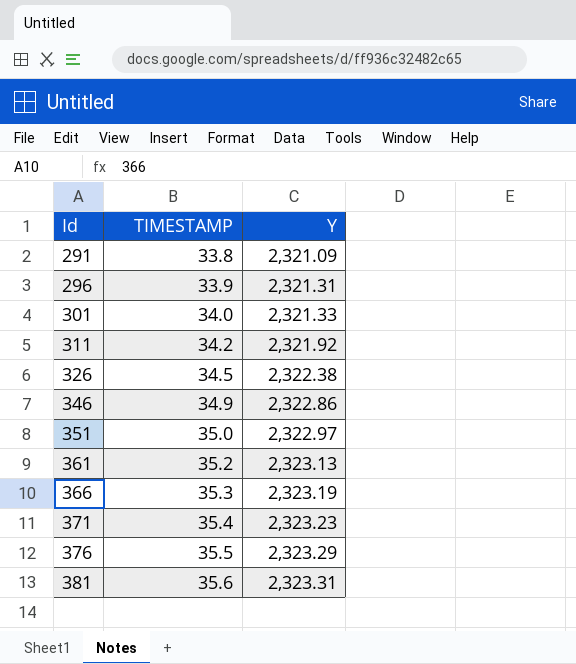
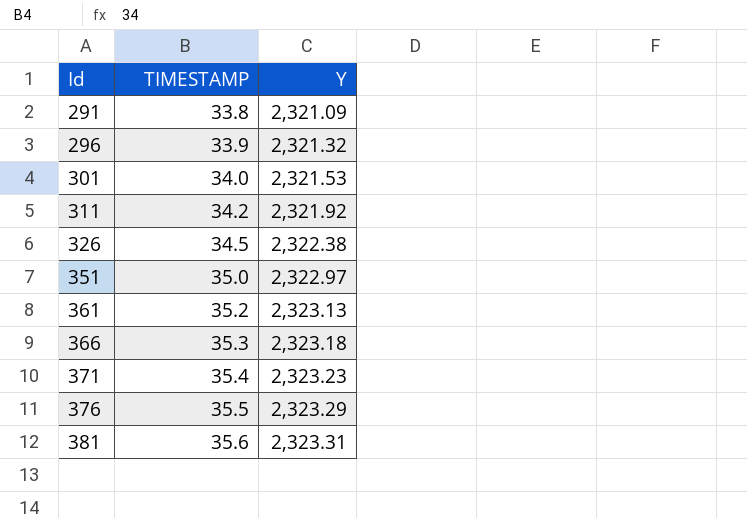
row 346: 34.9 | 2,322.86 -> none
296 | Y: 2,321.31 -> 2,321.32
301 | Y: 2,321.33 -> 2,321.53
366 | Y: 2,323.19 -> 2,323.18

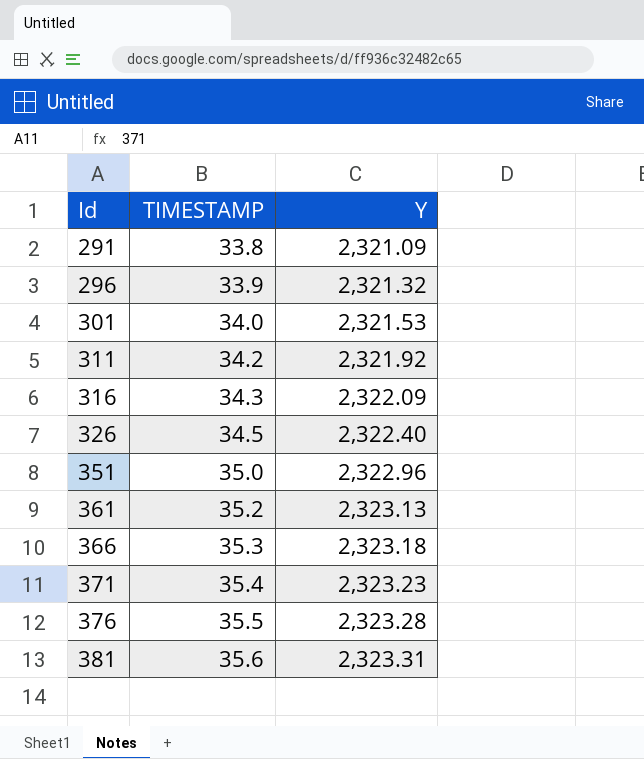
row 316: none -> 34.3 | 2,322.09
326 | Y: 2,322.38 -> 2,322.40
351 | Y: 2,322.97 -> 2,322.96
376 | Y: 2,323.29 -> 2,323.28

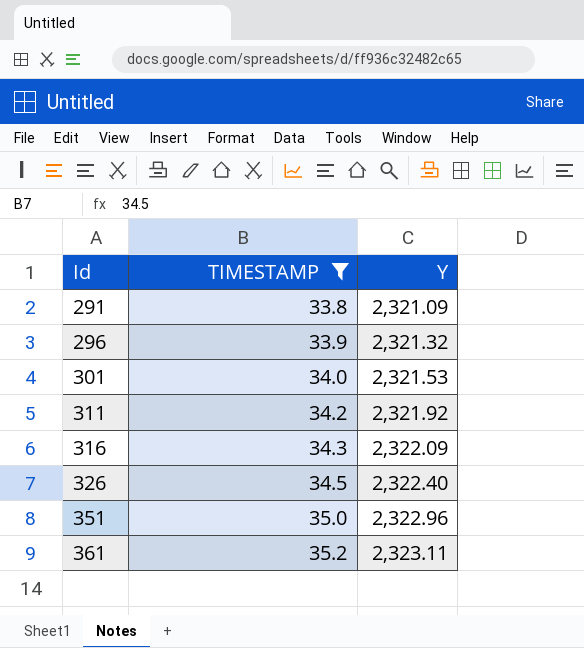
filter: none -> TIMESTAMP <= 35.2
361 | Y: 2,323.13 -> 2,323.11

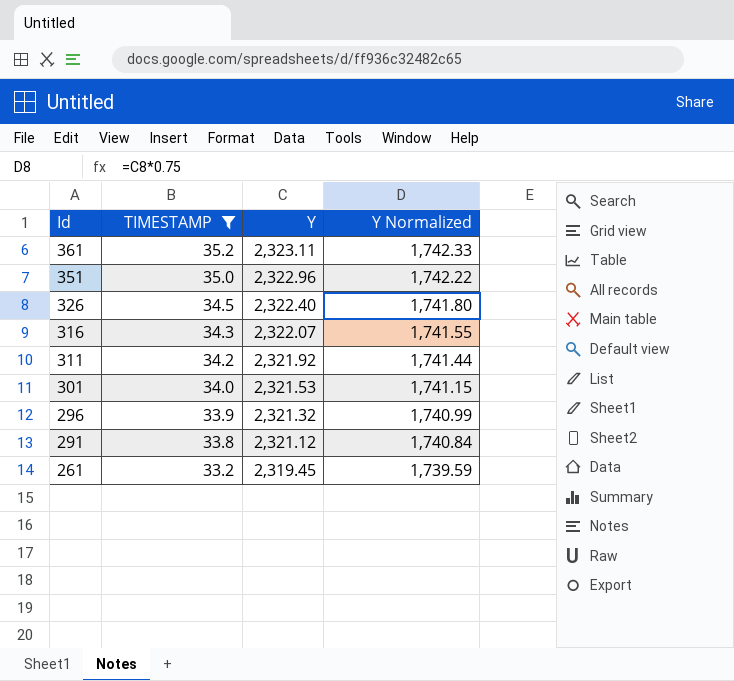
row order: Id ascending -> Id descending
column Y Normalized | formula: none -> [Y] * 0.75
316 | Y: 2,322.09 -> 2,322.07
291 | Y: 2,321.09 -> 2,321.12
row 261: none -> 33.2 | 2,319.45 | 1,739.59

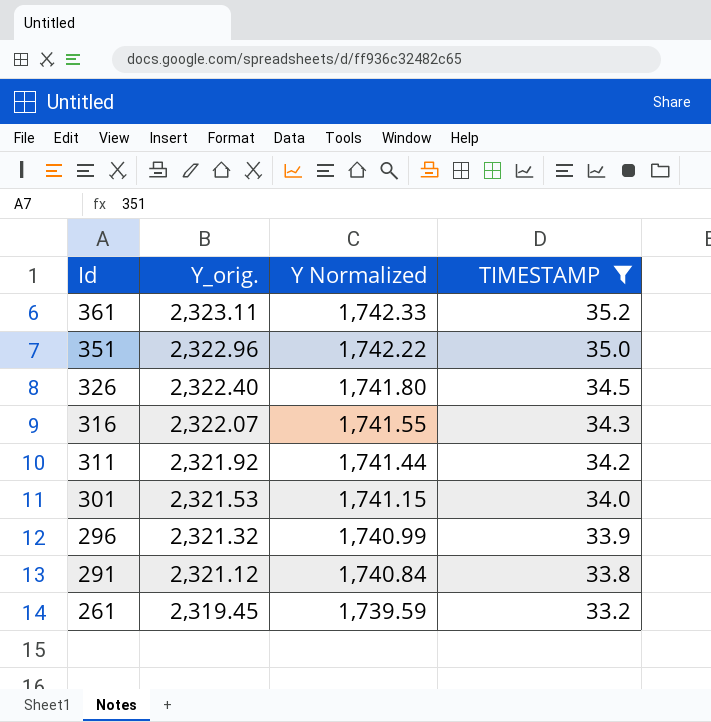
column name: Y -> Y_orig.
column TIMESTAMP | position: 2 -> 4

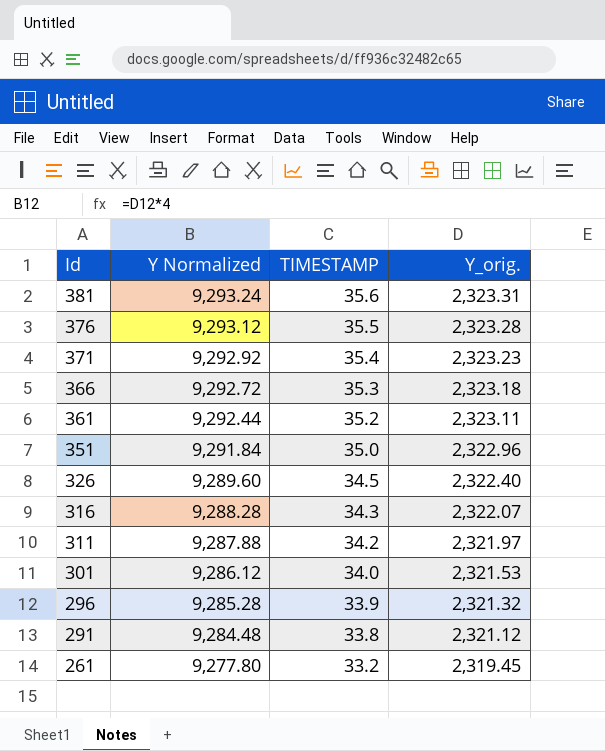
filter: TIMESTAMP <= 35.2 -> none
column Y Normalized | formula: [Y_orig.] * 0.75 -> [Y_orig.] * 4
column Y_orig. | position: 2 -> 4
311 | Y_orig.: 2,321.92 -> 2,321.97

